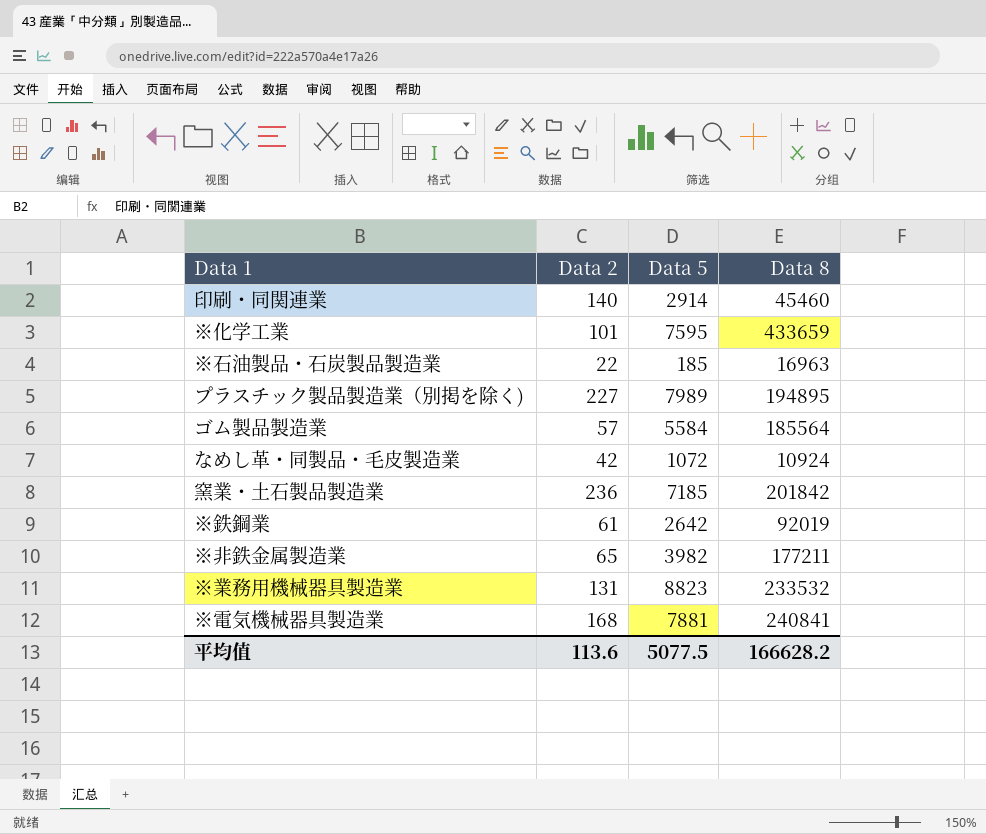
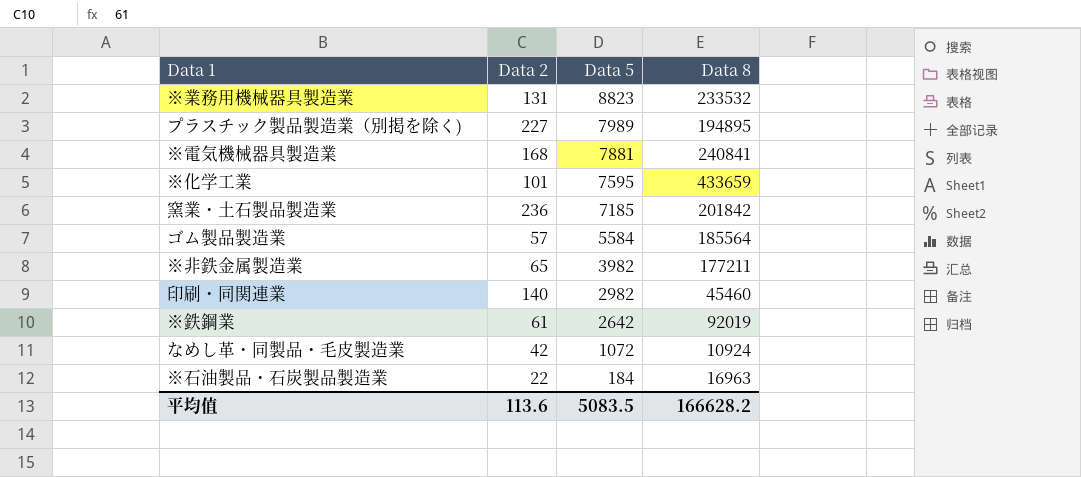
row order: none -> Data 5 descending
印刷・同関連業 | Data 5: 2914 -> 2982
※石油製品・石炭製品製造業 | Data 5: 185 -> 184
平均值 | Data 5: 5077.5 -> 5083.5

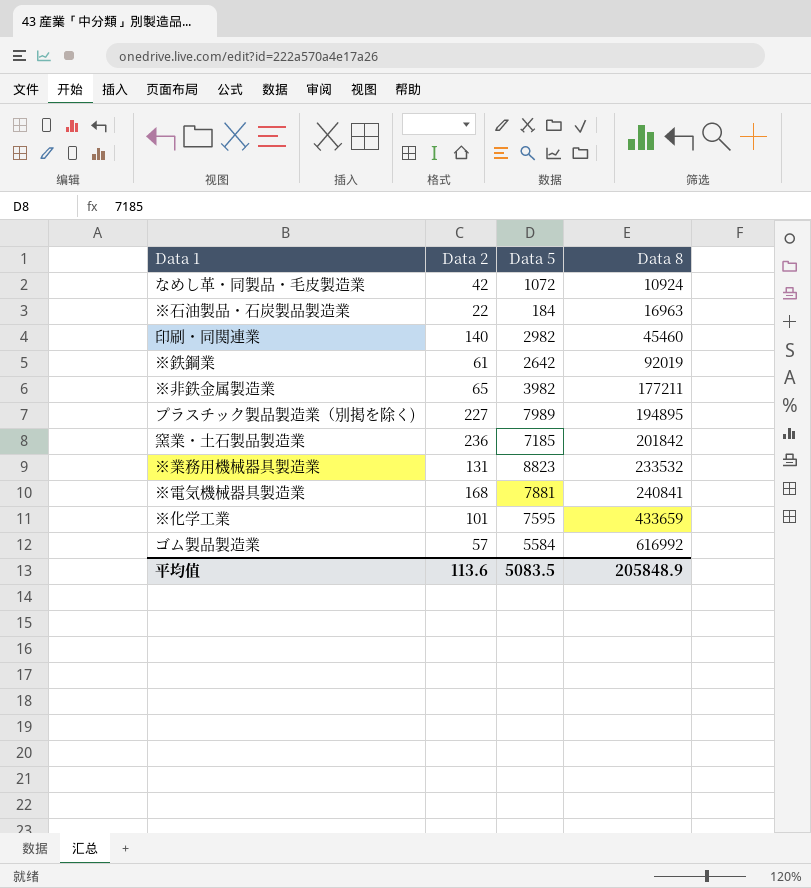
row order: Data 5 descending -> Data 8 ascending
ゴム製品製造業 | Data 8: 185564 -> 616992
平均值 | Data 8: 166628.2 -> 205848.9

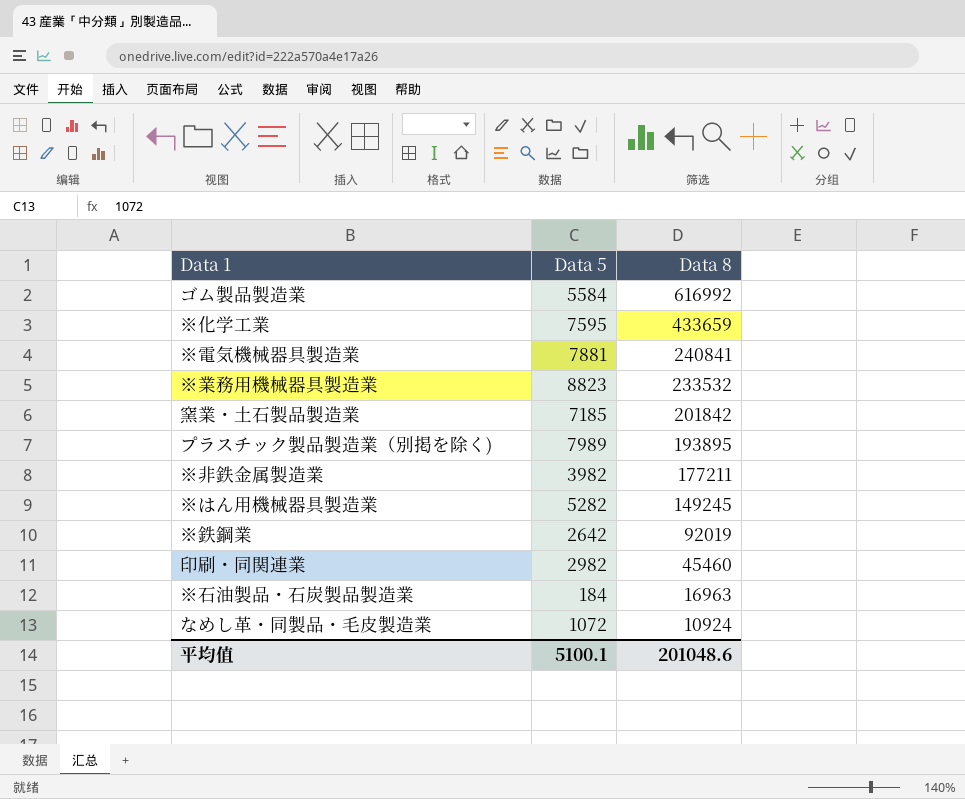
row order: Data 8 ascending -> Data 8 descending
column Data 2 | position: 2 -> none
プラスチック製品製造業（別掲を除く) | Data 8: 194895 -> 193895
row ※はん用機械器具製造業: none -> 5282 | 149245
平均值 | Data 5: 5083.5 -> 5100.1
平均值 | Data 8: 205848.9 -> 201048.6

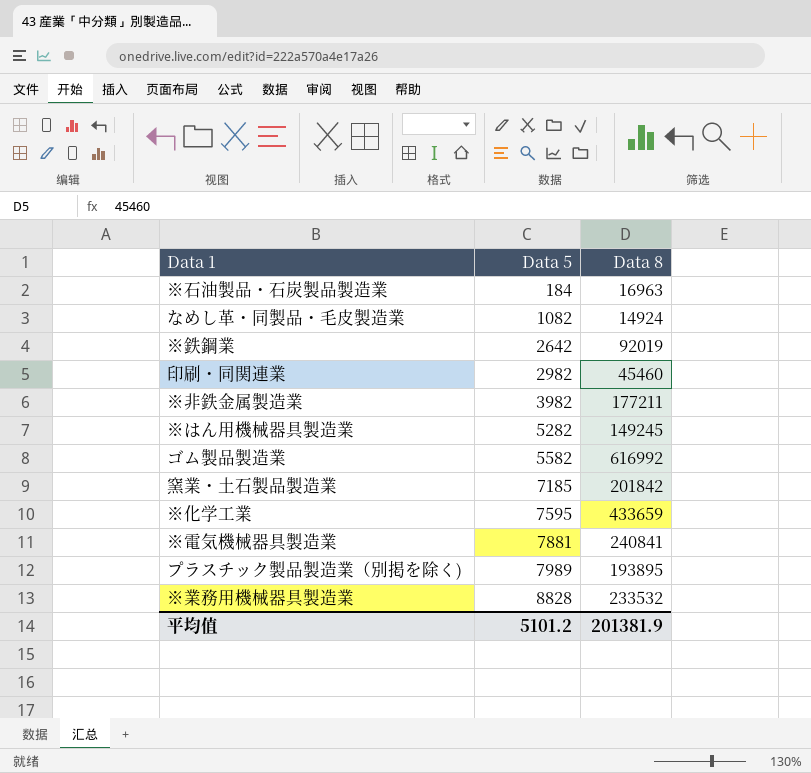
row order: Data 8 descending -> Data 5 ascending
なめし革・同製品・毛皮製造業 | Data 5: 1072 -> 1082
なめし革・同製品・毛皮製造業 | Data 8: 10924 -> 14924
ゴム製品製造業 | Data 5: 5584 -> 5582
※業務用機械器具製造業 | Data 5: 8823 -> 8828
平均值 | Data 5: 5100.1 -> 5101.2
平均值 | Data 8: 201048.6 -> 201381.9

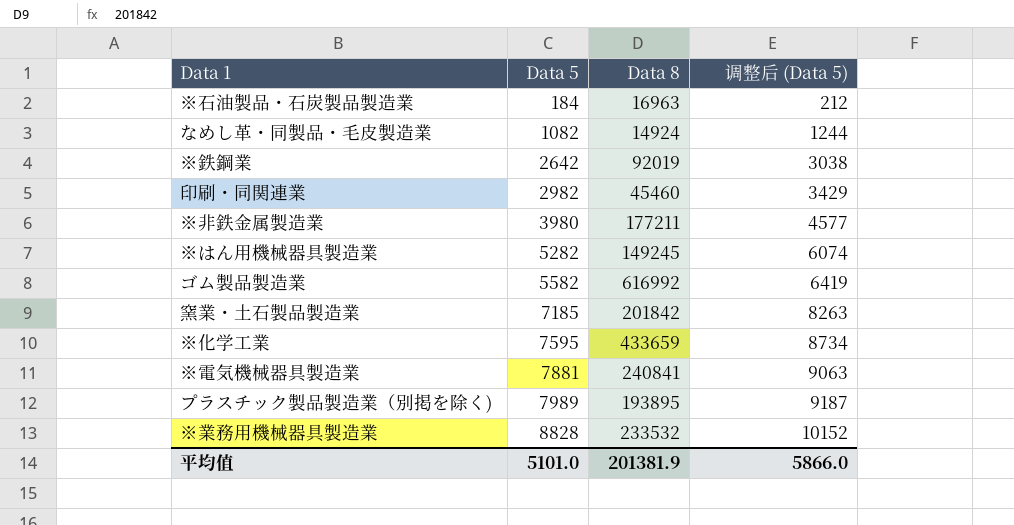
column 调整后 (Data 5) | formula: none -> [Data 5] * 1.15
※非鉄金属製造業 | Data 5: 3982 -> 3980
平均值 | Data 5: 5101.2 -> 5101.0

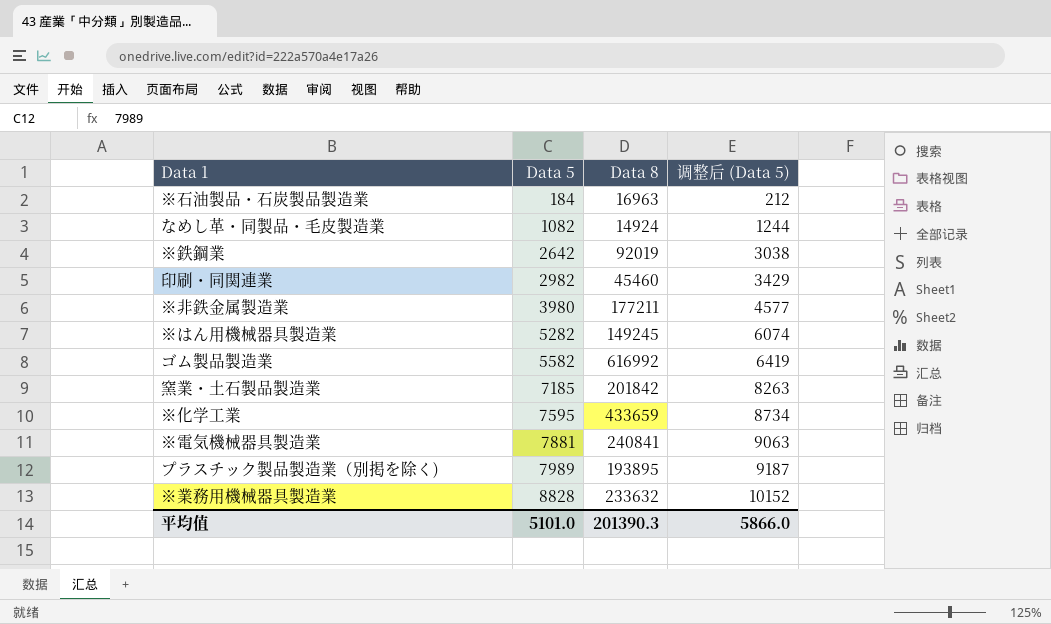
※業務用機械器具製造業 | Data 8: 233532 -> 233632
平均值 | Data 8: 201381.9 -> 201390.3

